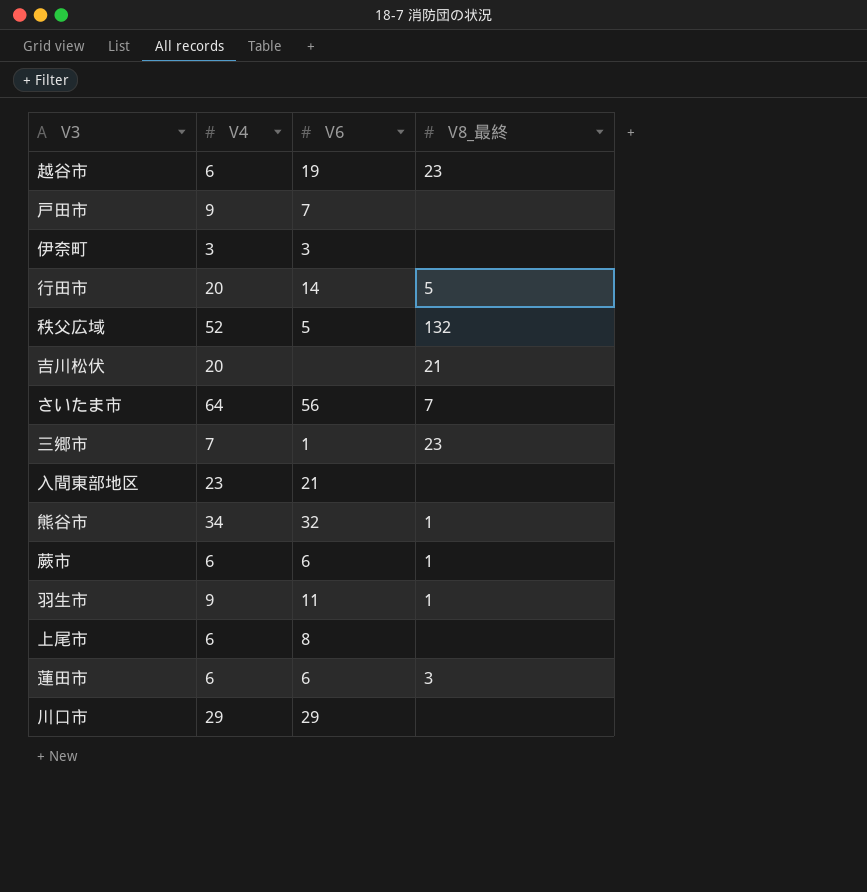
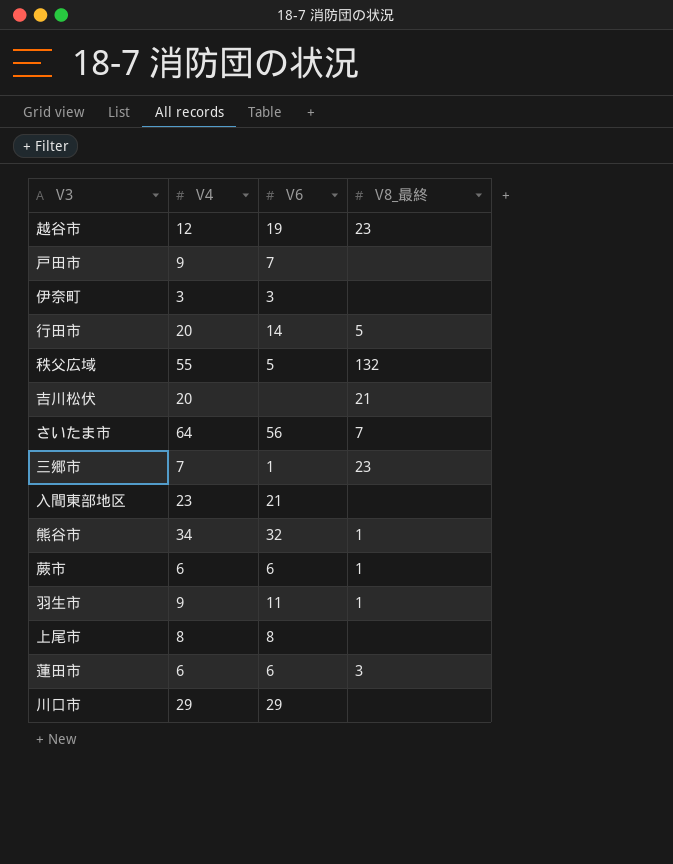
越谷市 | V4: 6 -> 12
秩父広域 | V4: 52 -> 55
上尾市 | V4: 6 -> 8

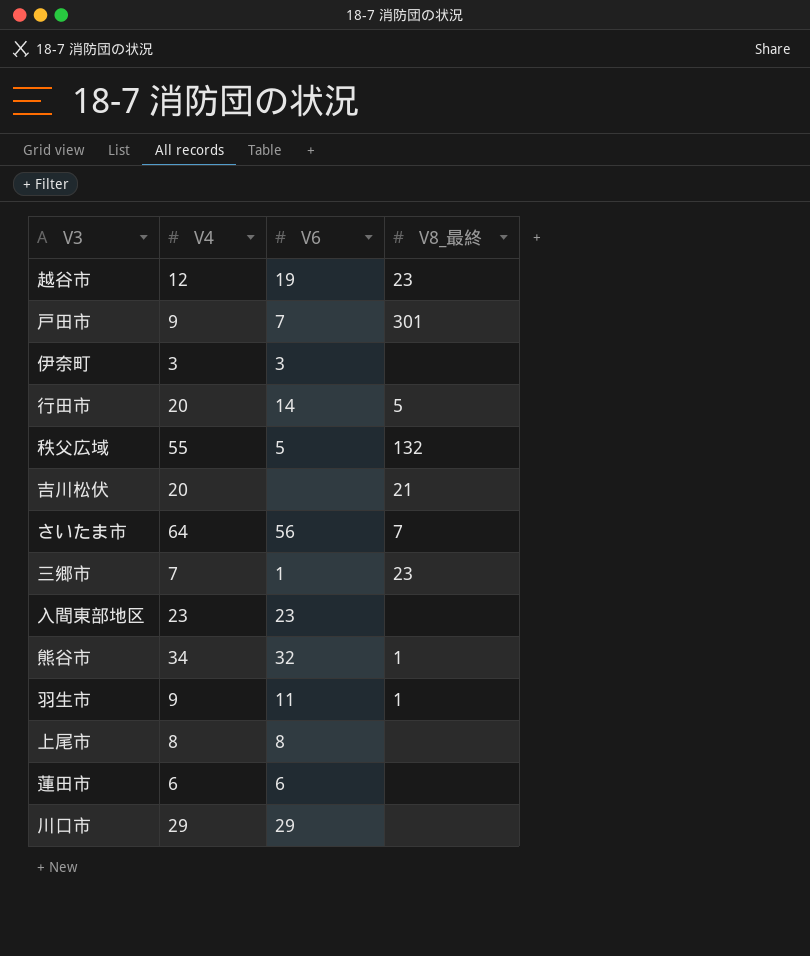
row 蕨市: 6 | 6 | 1 -> none
戸田市 | V8_最終: none -> 301
入間東部地区 | V6: 21 -> 23
蓮田市 | V8_最終: 3 -> none

